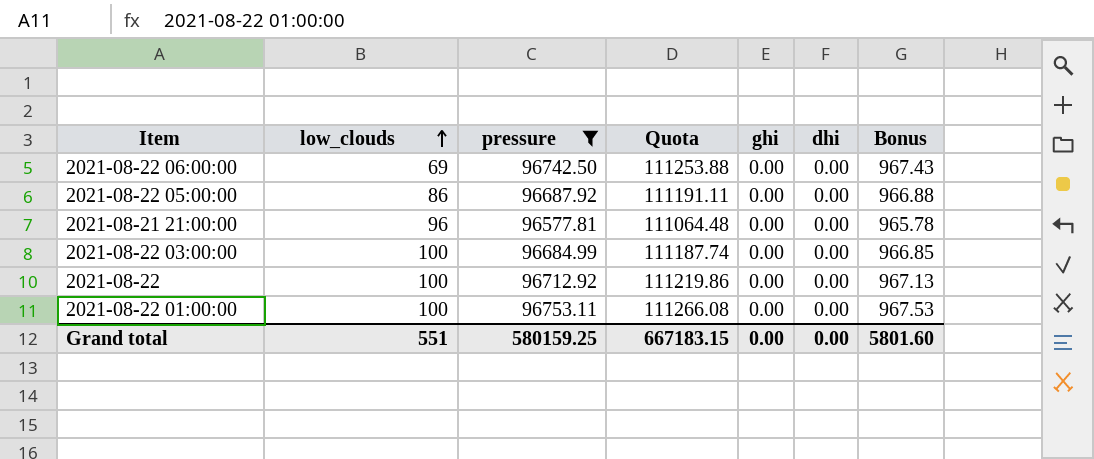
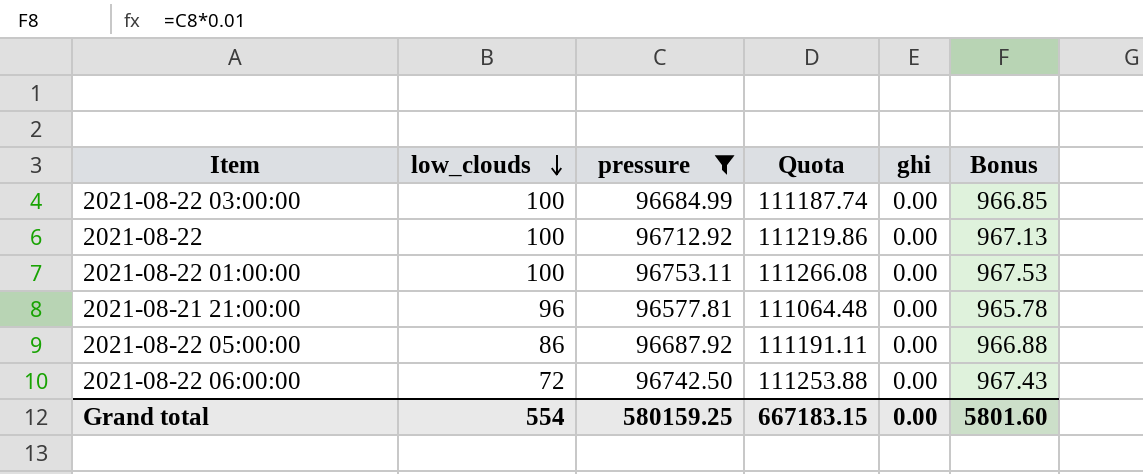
row order: low_clouds ascending -> low_clouds descending
column dhi | position: 6 -> none
2021-08-22 06:00:00 | low_clouds: 69 -> 72
Grand total | low_clouds: 551 -> 554

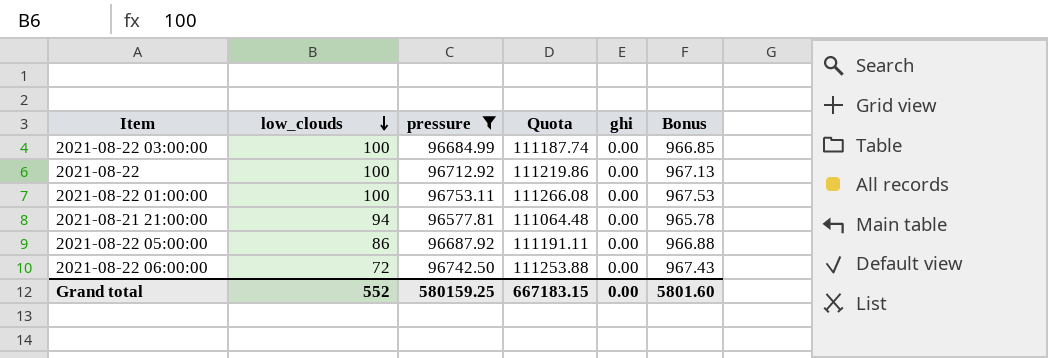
2021-08-21 21:00:00 | low_clouds: 96 -> 94
Grand total | low_clouds: 554 -> 552

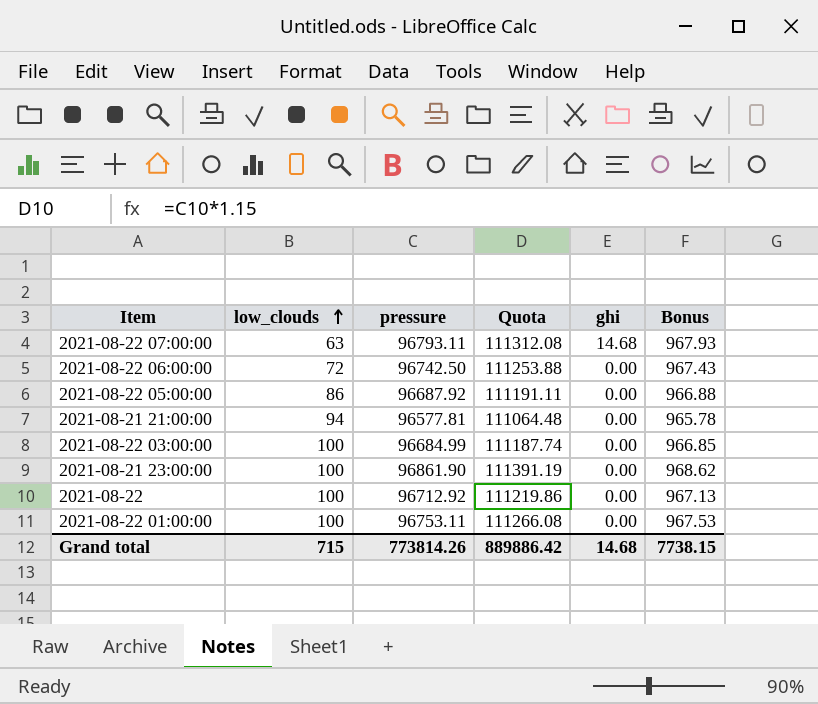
filter: pressure <= 96753.11 -> none
row order: low_clouds descending -> low_clouds ascending
Grand total | low_clouds: 552 -> 715
Grand total | pressure: 580159.25 -> 773814.26
Grand total | Quota: 667183.15 -> 889886.42
Grand total | ghi: 0.00 -> 14.68
Grand total | Bonus: 5801.60 -> 7738.15

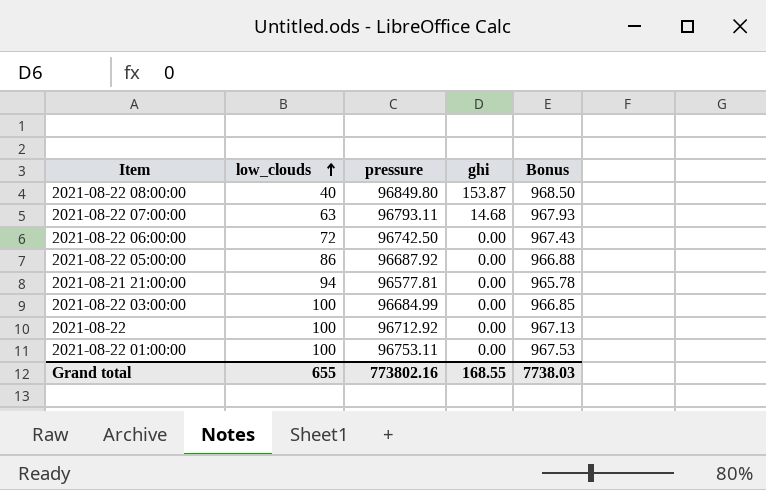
column Quota | formula: [pressure] * 1.15 -> none
row 2021-08-21 23:00:00: 100 | 96861.90 | 111391.19 | 0.00 | 968.62 -> none
row 2021-08-22 08:00:00: none -> 40 | 96849.80 | 153.87 | 968.50
Grand total | low_clouds: 715 -> 655
Grand total | pressure: 773814.26 -> 773802.16
Grand total | ghi: 14.68 -> 168.55
Grand total | Bonus: 7738.15 -> 7738.03

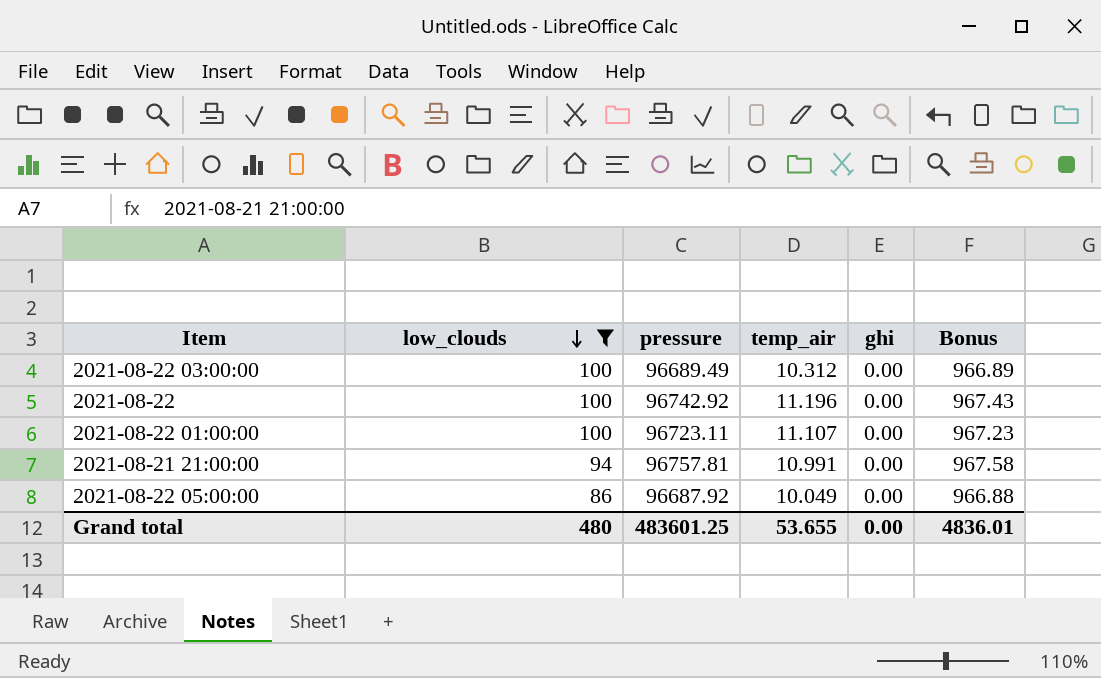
filter: none -> low_clouds >= 86
row order: low_clouds ascending -> low_clouds descending
column temp_air | position: none -> 4
2021-08-22 03:00:00 | pressure: 96684.99 -> 96689.49
2021-08-22 03:00:00 | Bonus: 966.85 -> 966.89
2021-08-22 | pressure: 96712.92 -> 96742.92
2021-08-22 | Bonus: 967.13 -> 967.43
2021-08-22 01:00:00 | pressure: 96753.11 -> 96723.11
2021-08-22 01:00:00 | Bonus: 967.53 -> 967.23
2021-08-21 21:00:00 | pressure: 96577.81 -> 96757.81
2021-08-21 21:00:00 | Bonus: 965.78 -> 967.58
Grand total | low_clouds: 655 -> 480
Grand total | pressure: 773802.16 -> 483601.25
Grand total | ghi: 168.55 -> 0.00
Grand total | Bonus: 7738.03 -> 4836.01

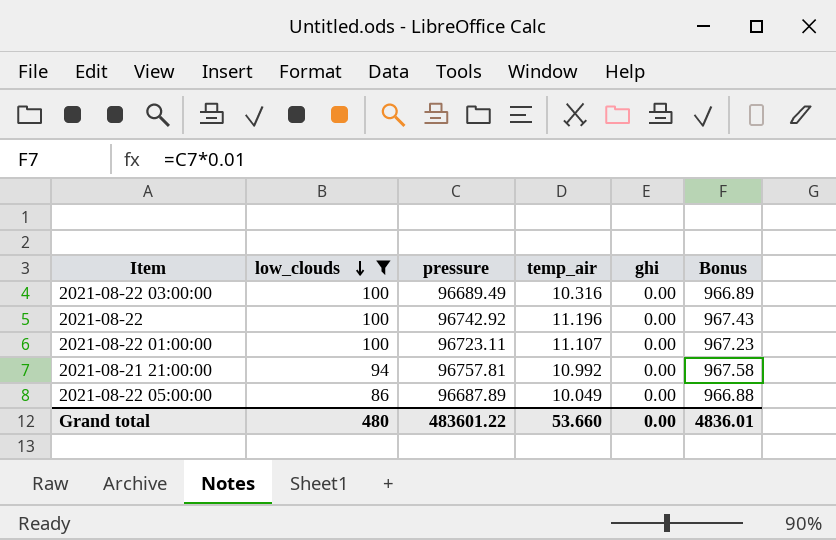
2021-08-22 03:00:00 | temp_air: 10.312 -> 10.316
2021-08-21 21:00:00 | temp_air: 10.991 -> 10.992
2021-08-22 05:00:00 | pressure: 96687.92 -> 96687.89
Grand total | pressure: 483601.25 -> 483601.22
Grand total | temp_air: 53.655 -> 53.660

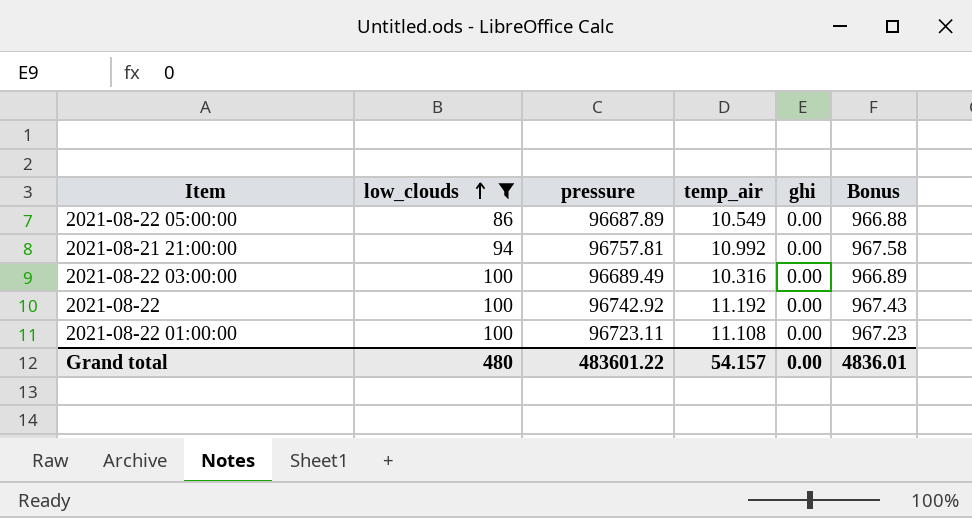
row order: low_clouds descending -> low_clouds ascending
2021-08-22 05:00:00 | temp_air: 10.049 -> 10.549
2021-08-22 | temp_air: 11.196 -> 11.192
2021-08-22 01:00:00 | temp_air: 11.107 -> 11.108
Grand total | temp_air: 53.660 -> 54.157

